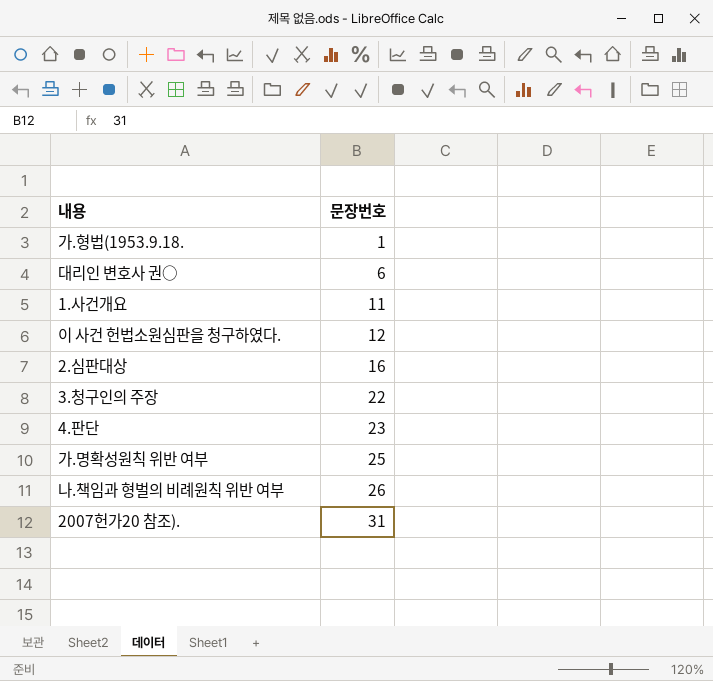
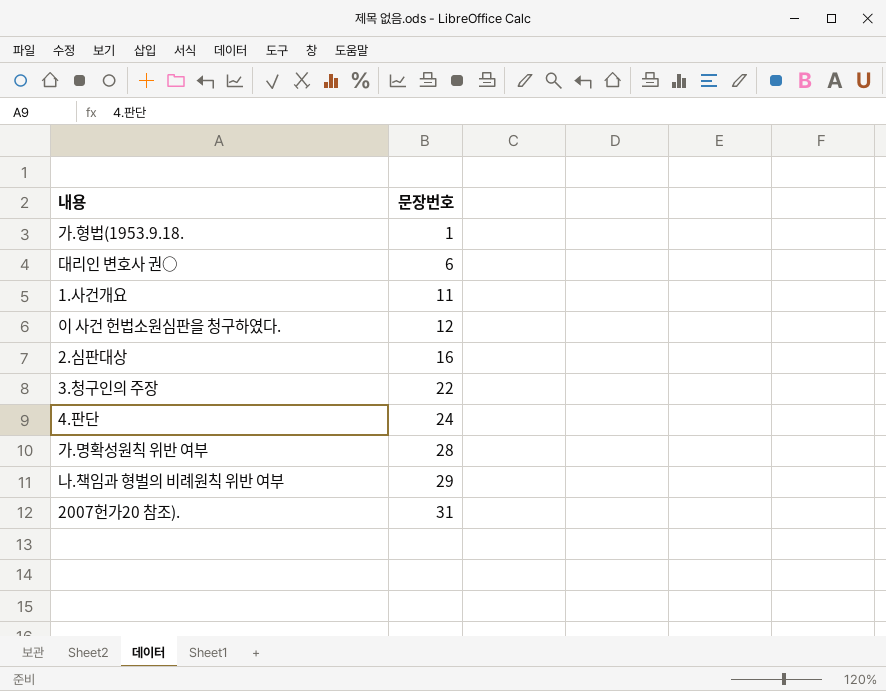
4.판단 | 문장번호: 23 -> 24
가.명확성원칙 위반 여부 | 문장번호: 25 -> 28
나.책임과 형벌의 비례원칙 위반 여부 | 문장번호: 26 -> 29

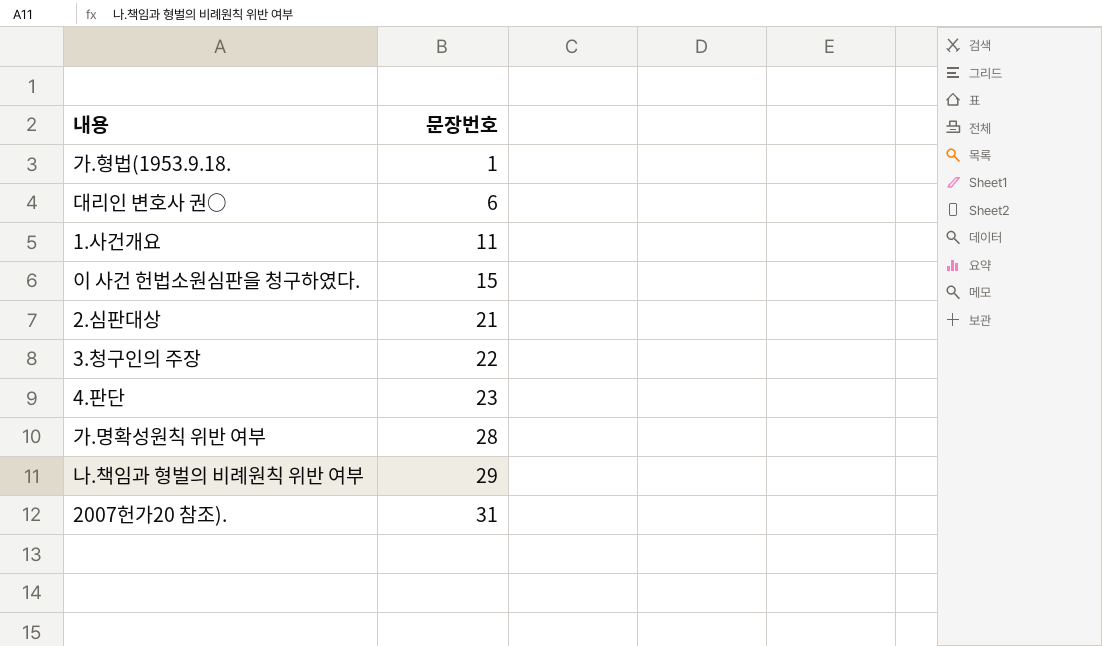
이 사건 헌법소원심판을 청구하였다. | 문장번호: 12 -> 15
2.심판대상 | 문장번호: 16 -> 21
4.판단 | 문장번호: 24 -> 23

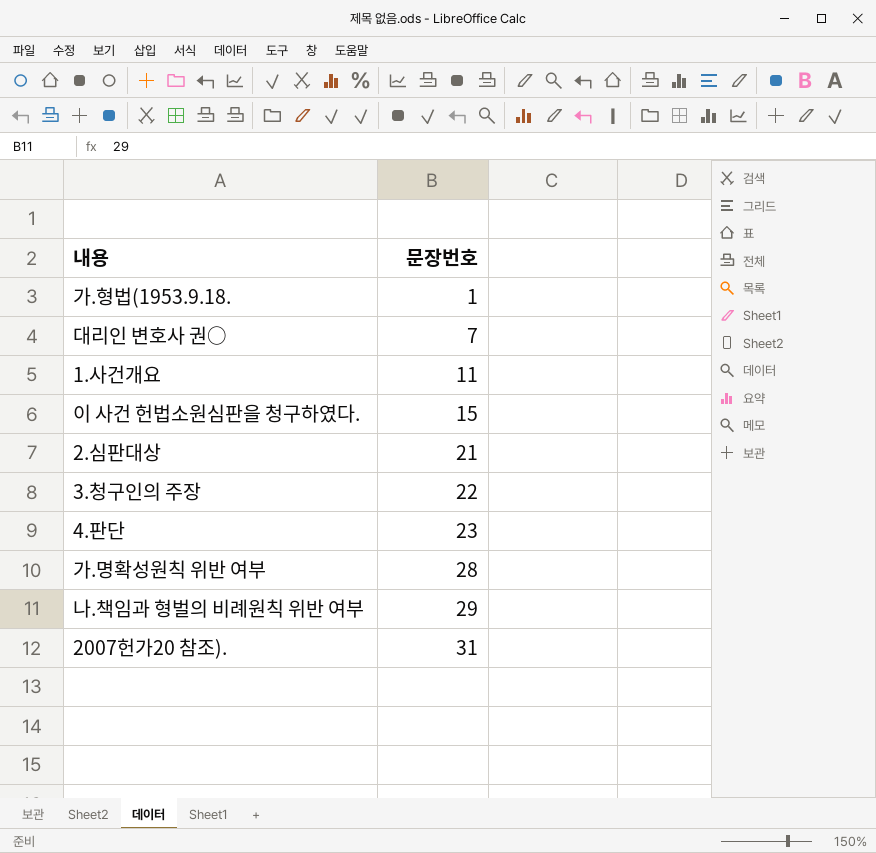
대리인 변호사 권○ | 문장번호: 6 -> 7

